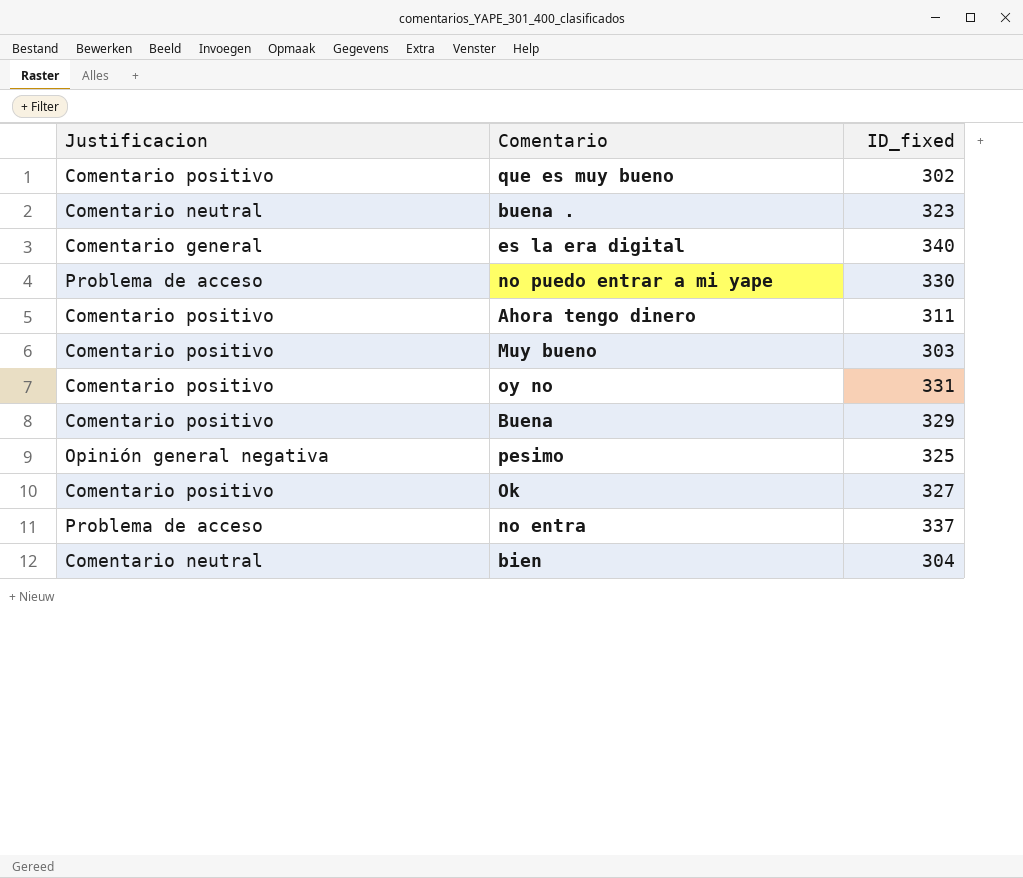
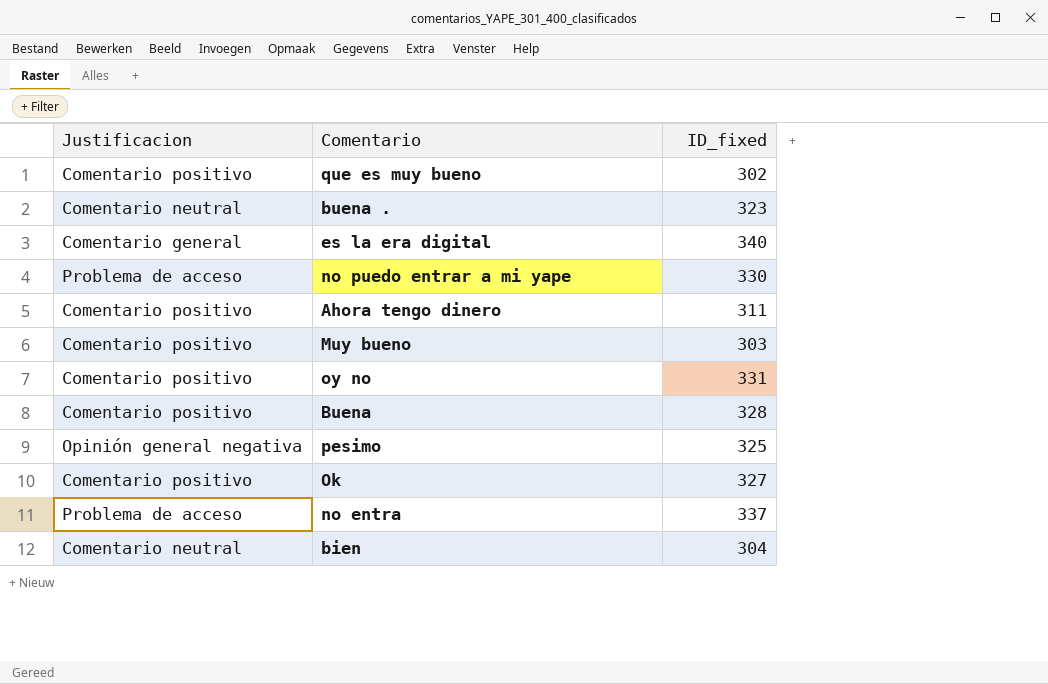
Buena | ID_fixed: 329 -> 328

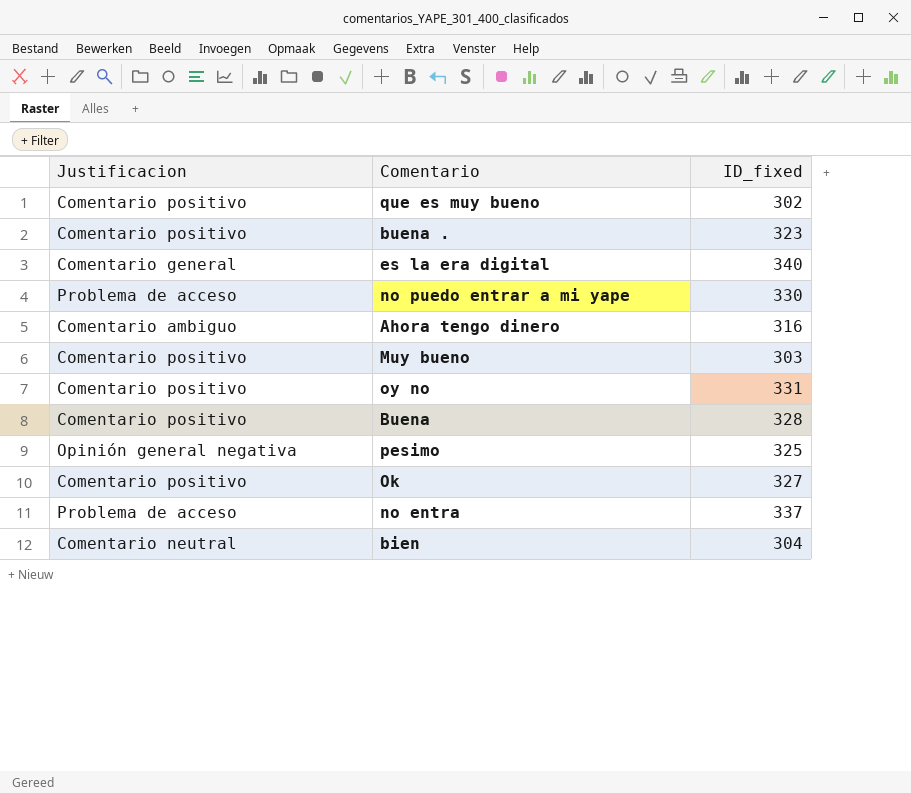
buena . | Justificacion: Comentario neutral -> Comentario positivo
Ahora tengo dinero | Justificacion: Comentario positivo -> Comentario ambiguo
Ahora tengo dinero | ID_fixed: 311 -> 316

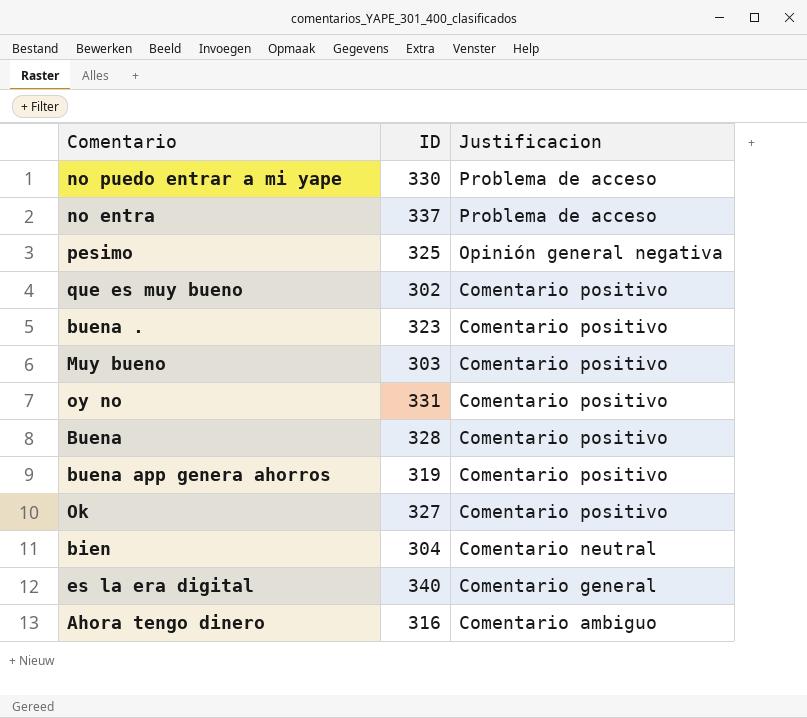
row order: none -> Justificacion descending
column name: ID_fixed -> ID
column Justificacion | position: 1 -> 3
row buena app genera ahorros: none -> 319 | Comentario positivo

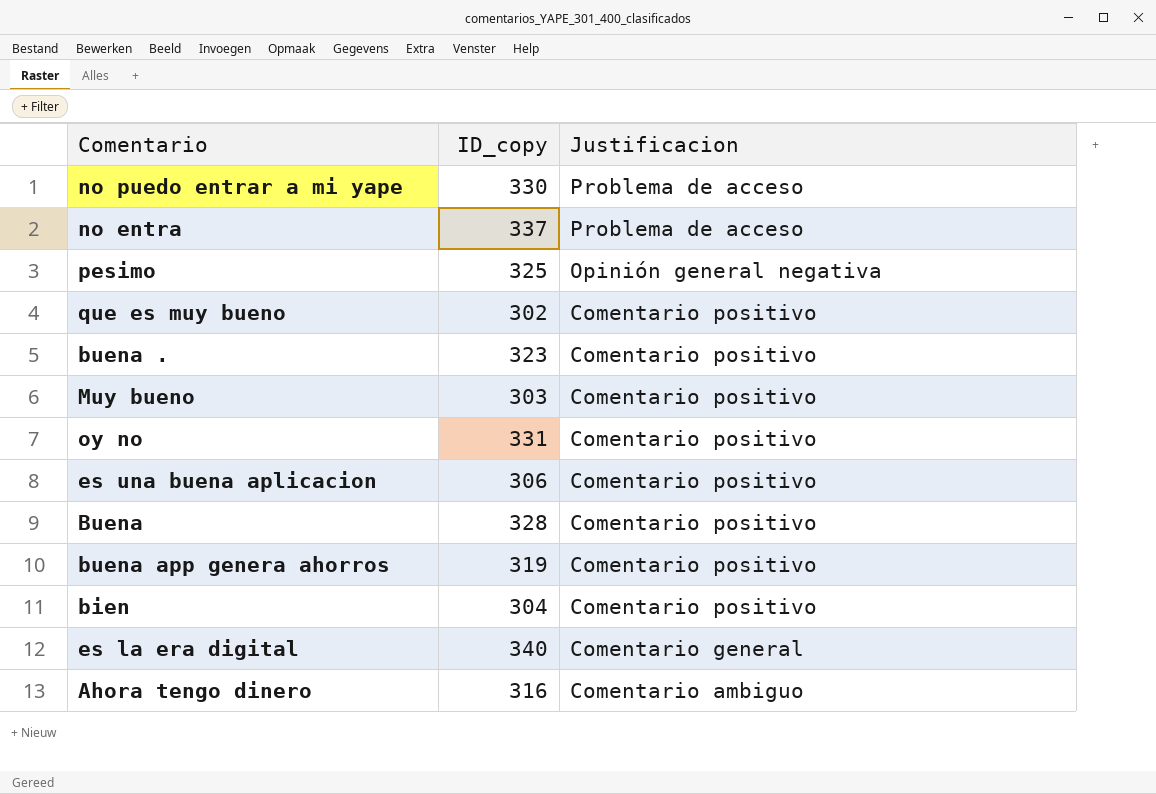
column name: ID -> ID_copy
row Ok: 327 | Comentario positivo -> none
row es una buena aplicacion: none -> 306 | Comentario positivo
bien | Justificacion: Comentario neutral -> Comentario positivo

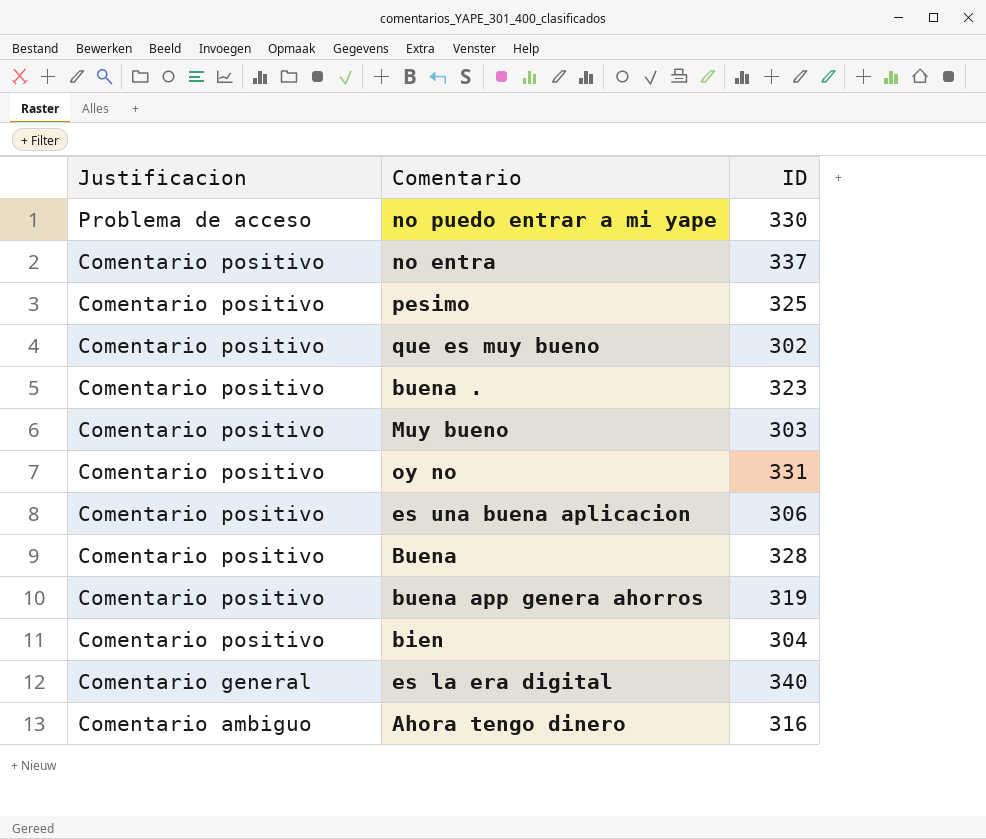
column Justificacion | position: 3 -> 1
column name: ID_copy -> ID
no entra | Justificacion: Problema de acceso -> Comentario positivo
pesimo | Justificacion: Opinión general negativa -> Comentario positivo

